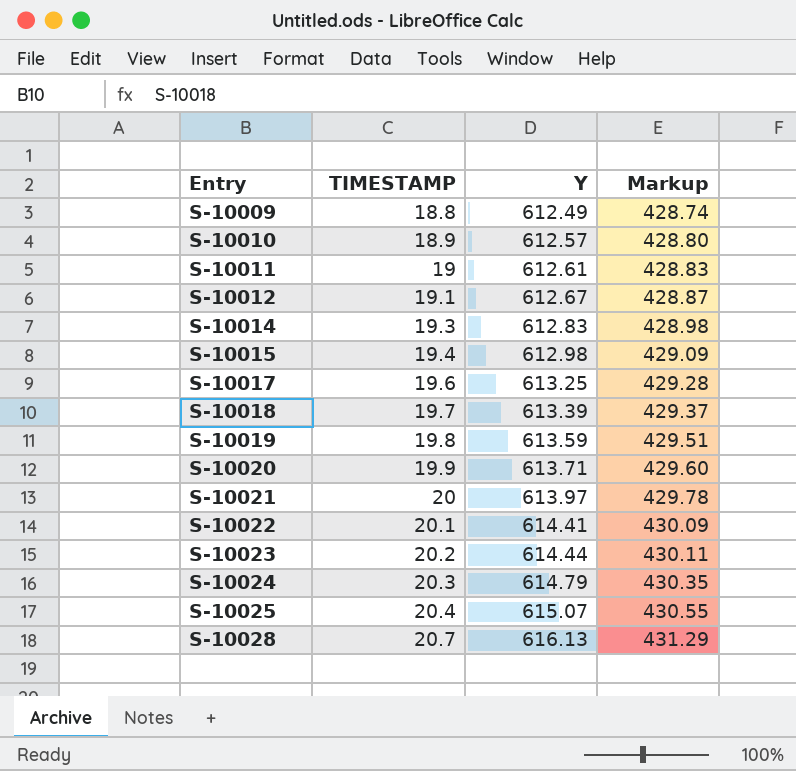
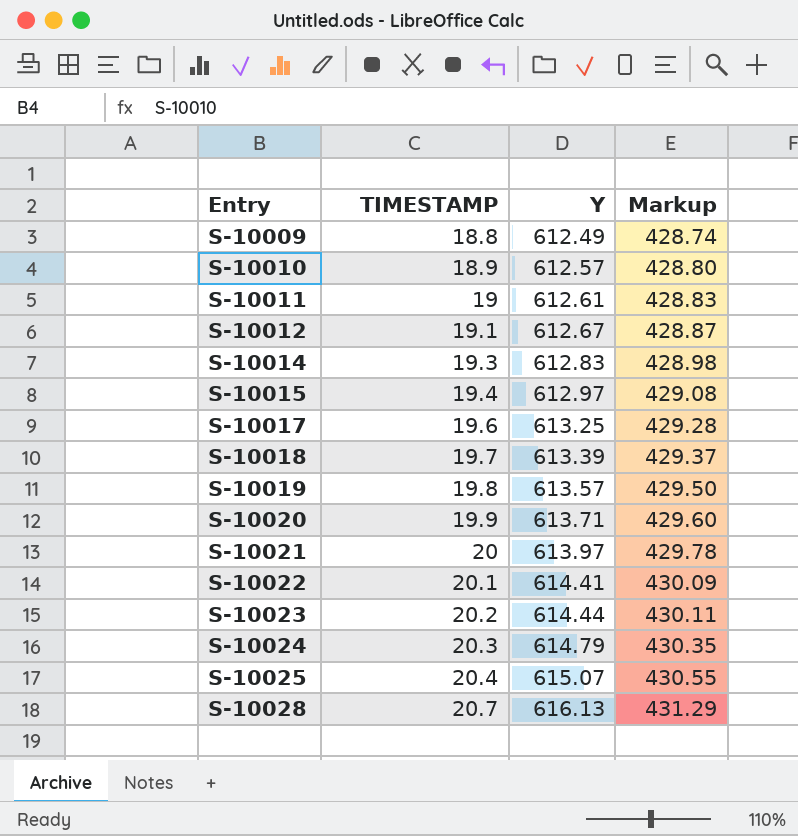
S-10015 | Y: 612.98 -> 612.97
S-10015 | Markup: 429.09 -> 429.08
S-10019 | Y: 613.59 -> 613.57
S-10019 | Markup: 429.51 -> 429.50

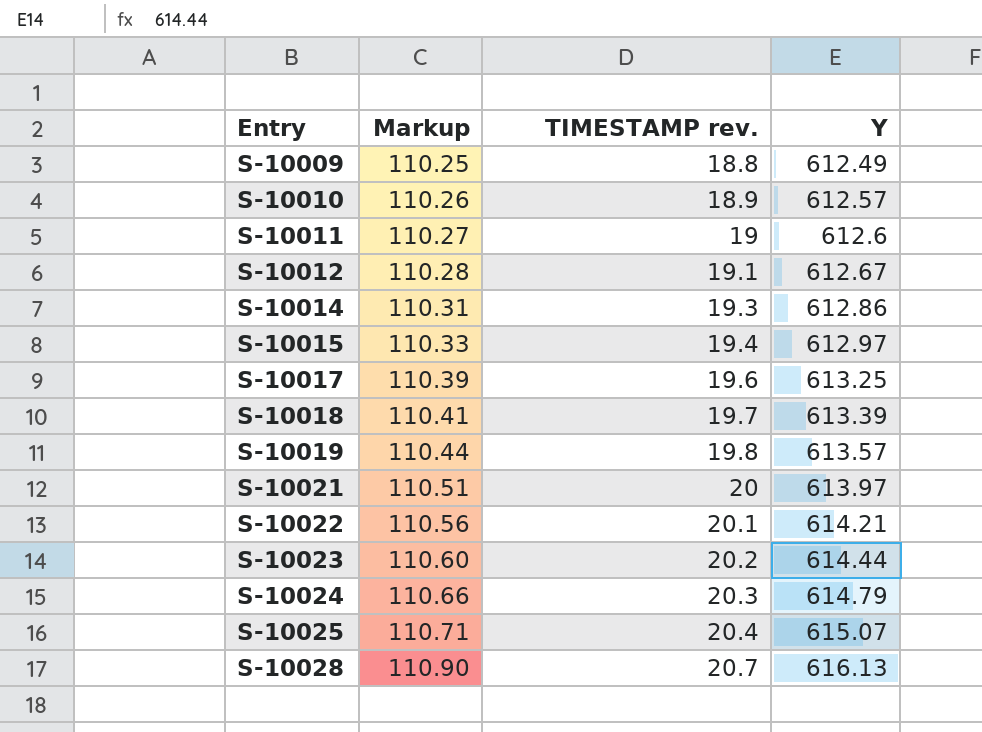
column Markup | formula: [Y] * 0.7 -> [Y] * 0.18
column Markup | position: 4 -> 2
column name: TIMESTAMP -> TIMESTAMP rev.
row S-10020: 19.9 | 613.71 | 429.60 -> none
S-10011 | Y: 612.61 -> 612.6
S-10014 | Y: 612.83 -> 612.86
S-10022 | Y: 614.41 -> 614.21

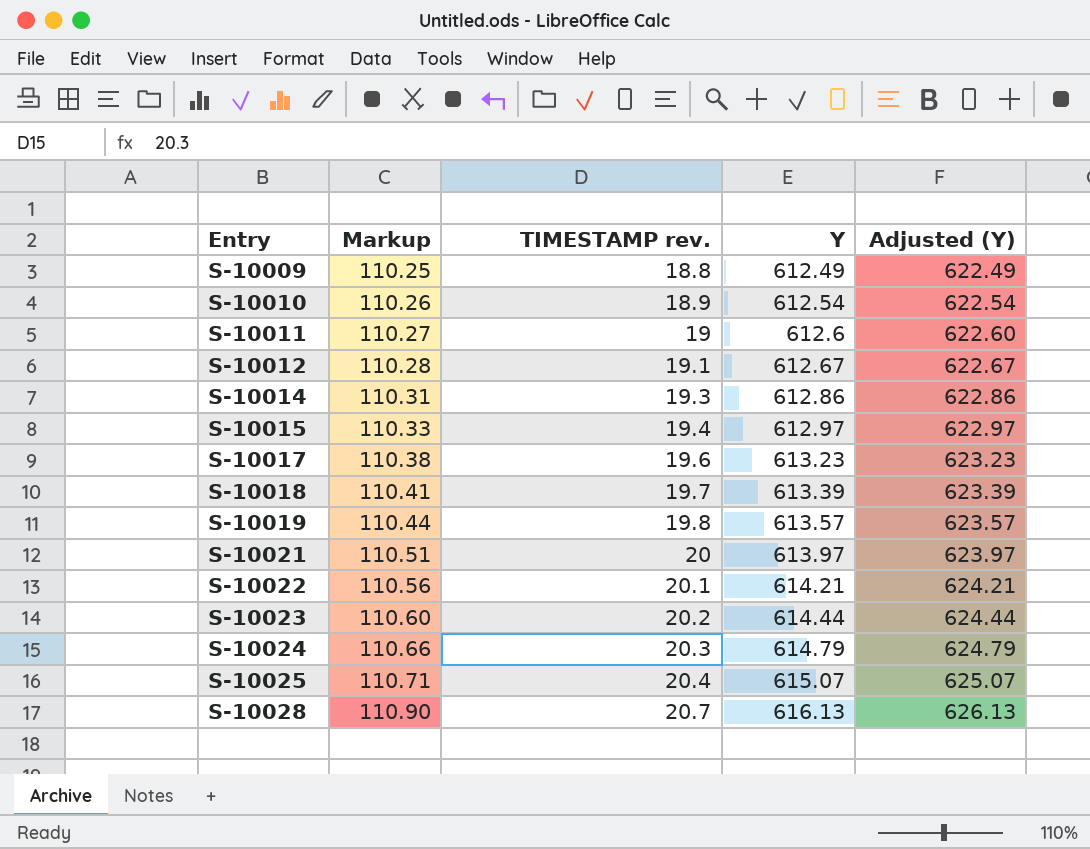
column Adjusted (Y) | formula: none -> [Y] + 10
S-10010 | Y: 612.57 -> 612.54
S-10017 | Markup: 110.39 -> 110.38
S-10017 | Y: 613.25 -> 613.23

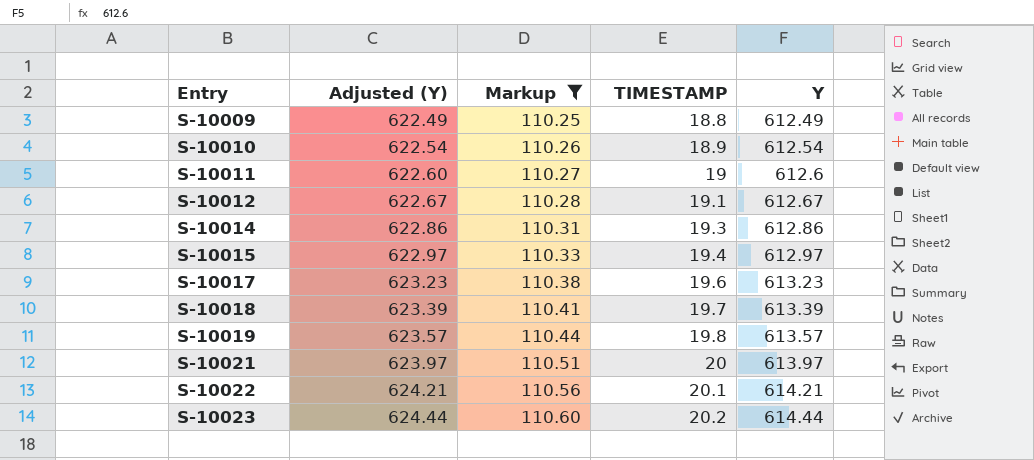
filter: none -> Markup <= 110.60
column Adjusted (Y) | position: 5 -> 2
column name: TIMESTAMP rev. -> TIMESTAMP

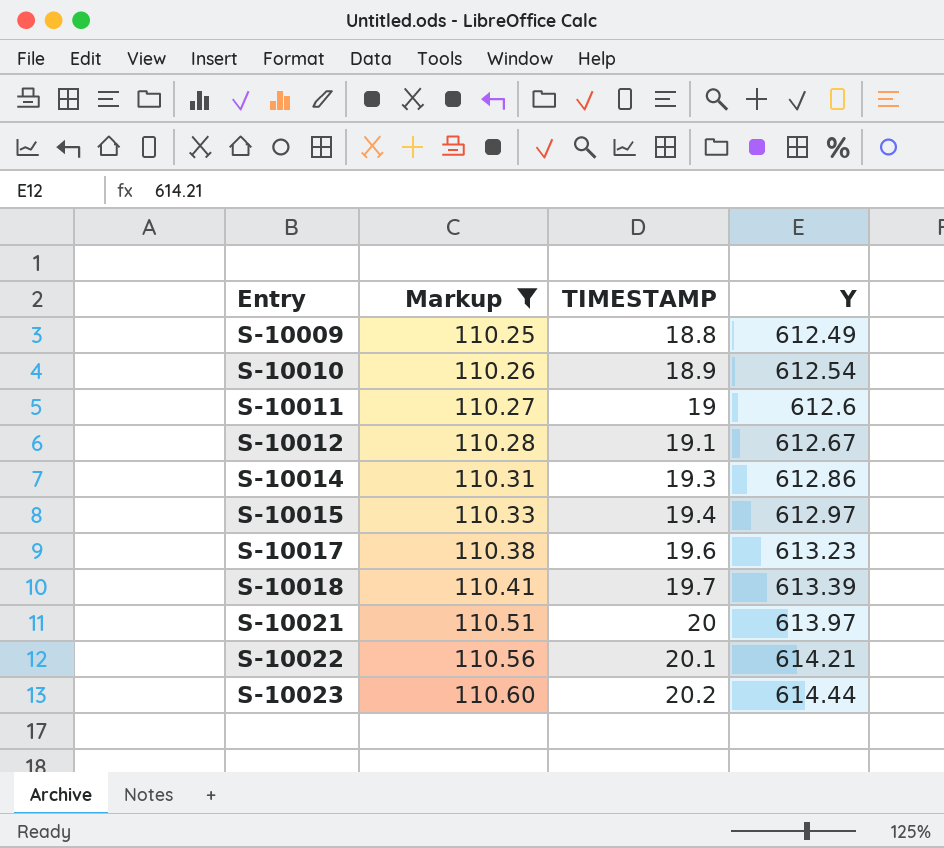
column Adjusted (Y) | formula: [Y] + 10 -> none
row S-10019: 623.57 | 110.44 | 19.8 | 613.57 -> none

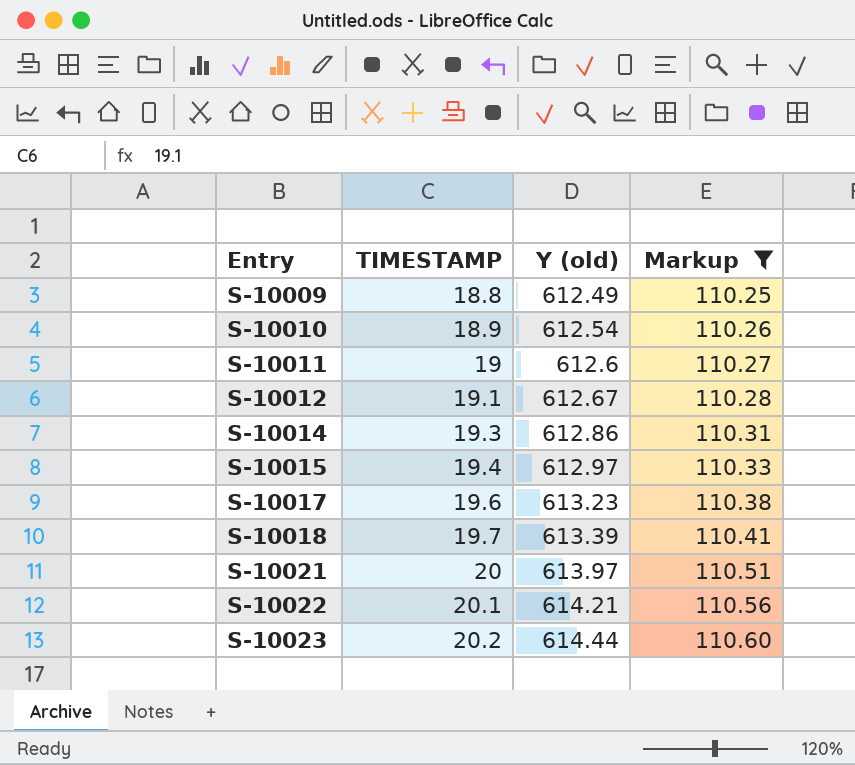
column name: Y -> Y (old)
column Markup | position: 2 -> 4

